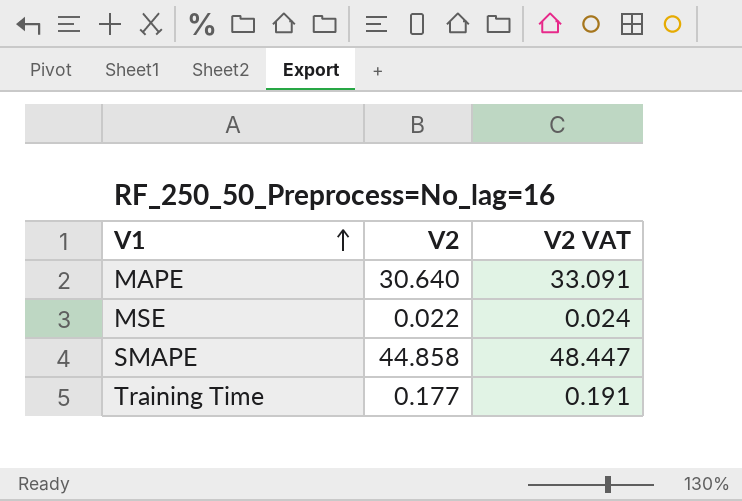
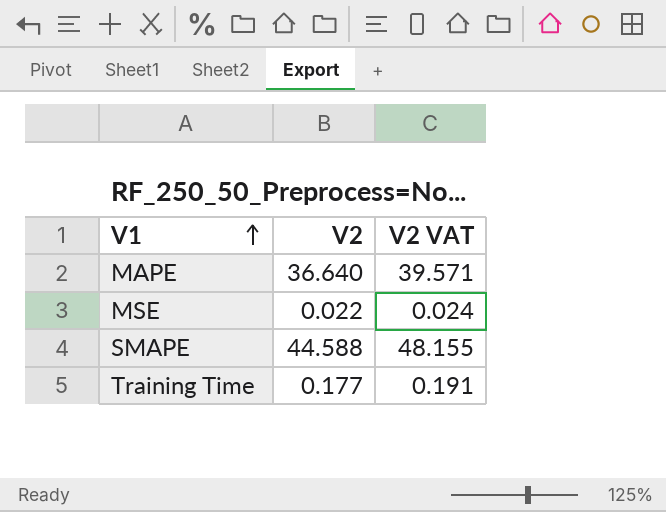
MAPE | V2: 30.640 -> 36.640
MAPE | V2 VAT: 33.091 -> 39.571
SMAPE | V2: 44.858 -> 44.588
SMAPE | V2 VAT: 48.447 -> 48.155

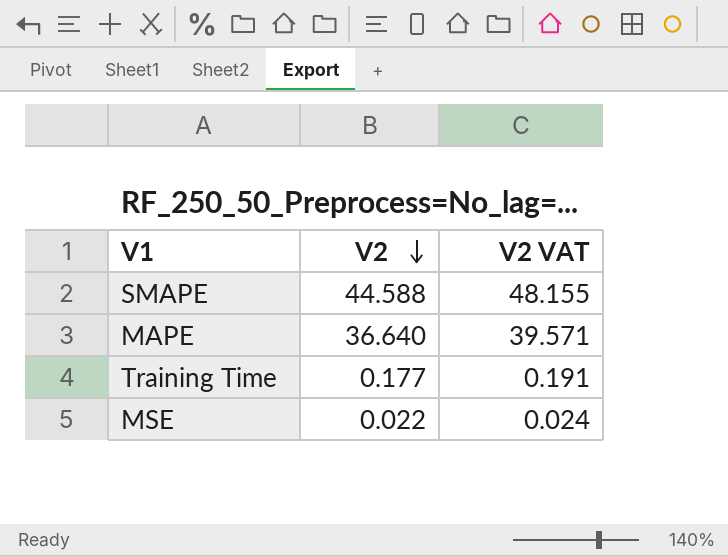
row order: V1 ascending -> V2 descending

